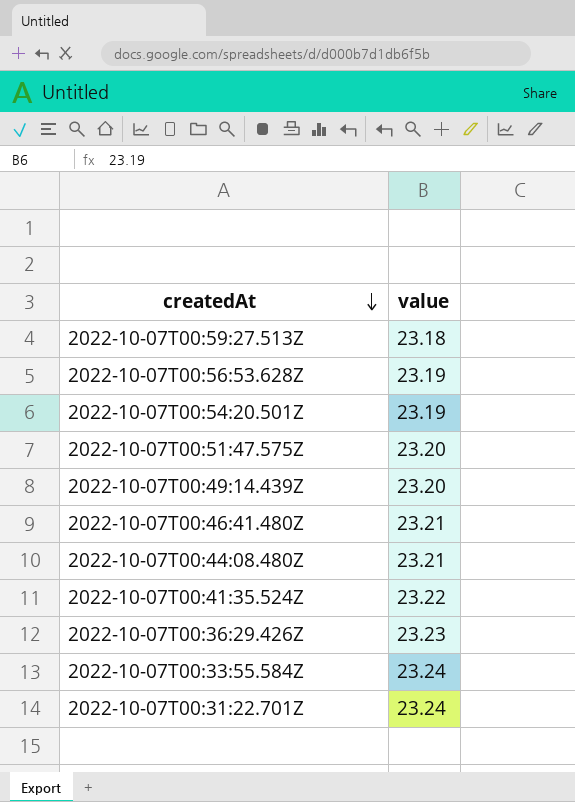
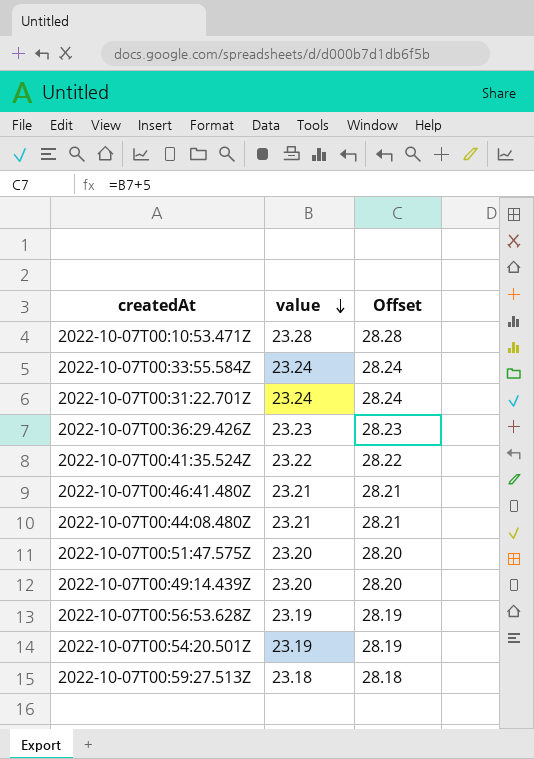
row order: createdAt descending -> value descending
column Offset | formula: none -> [value] + 5
row 2022-10-07T00:10:53.471Z: none -> 23.28 | 28.28

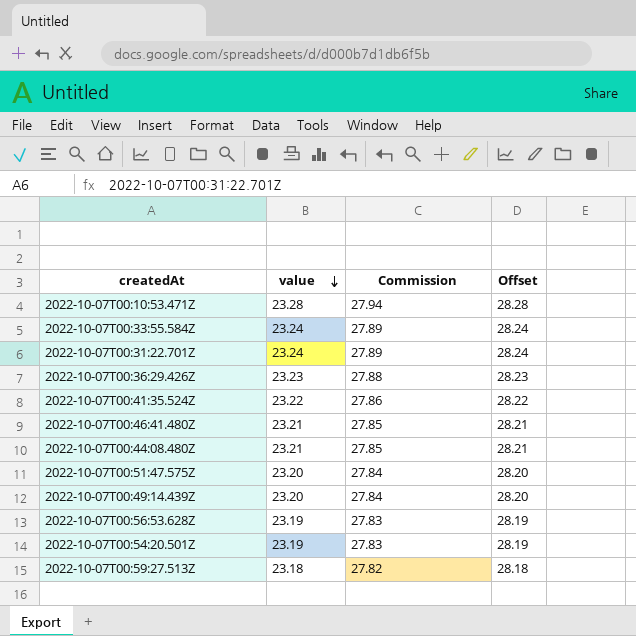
column Commission | formula: none -> [value] * 1.2

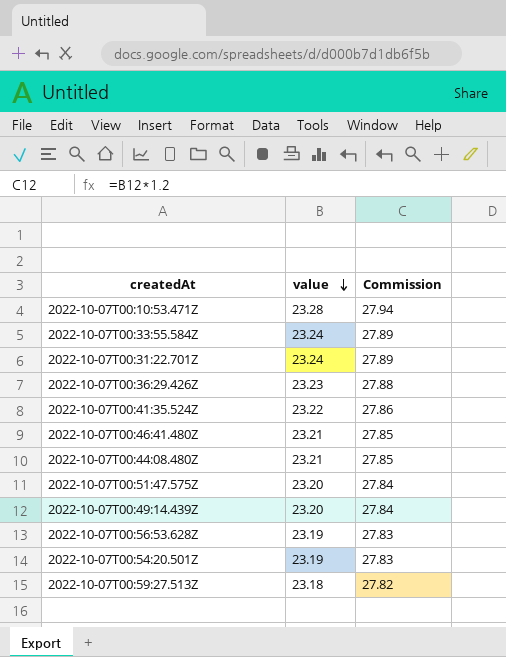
column Offset | formula: [value] + 5 -> none

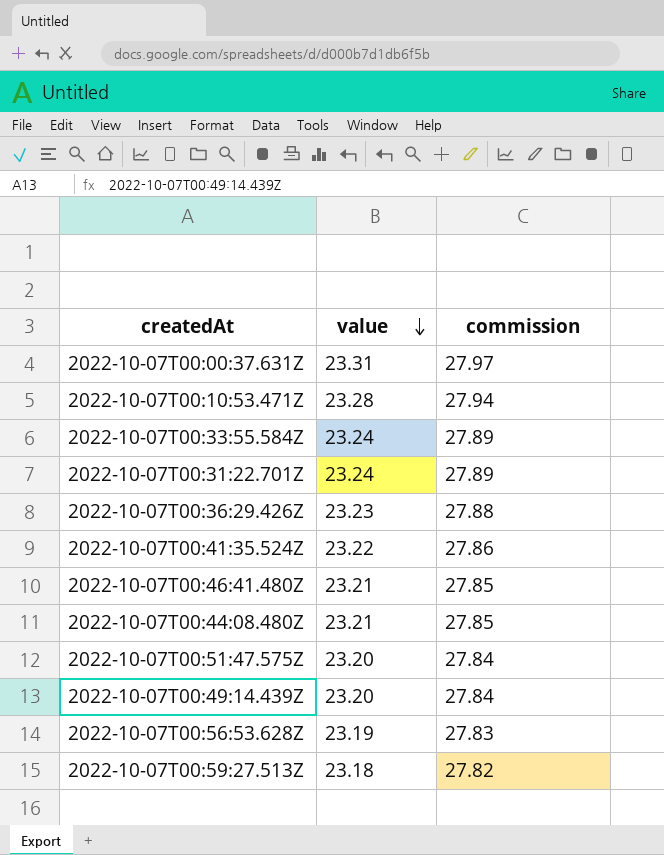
column name: Commission -> commission
row 2022-10-07T00:54:20.501Z: 23.19 | 27.83 -> none
row 2022-10-07T00:00:37.631Z: none -> 23.31 | 27.97

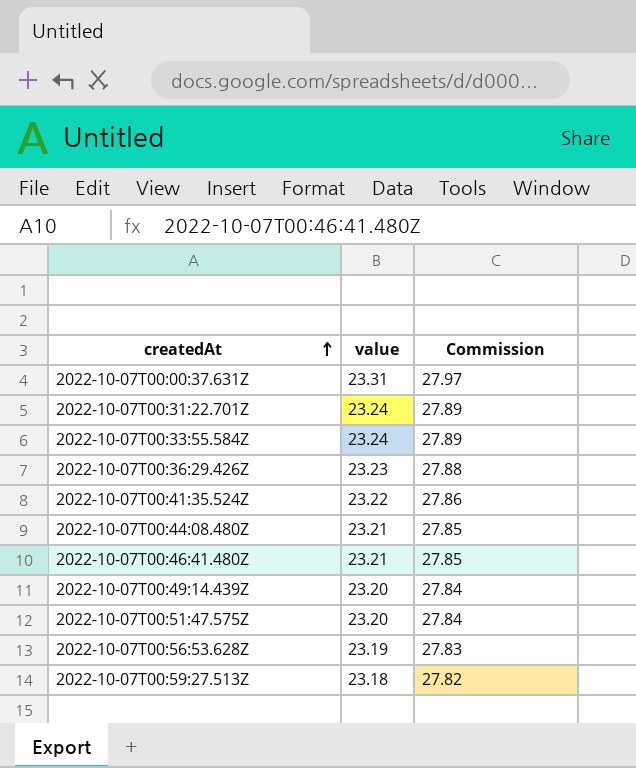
row order: value descending -> createdAt ascending
column name: commission -> Commission
row 2022-10-07T00:10:53.471Z: 23.28 | 27.94 -> none

